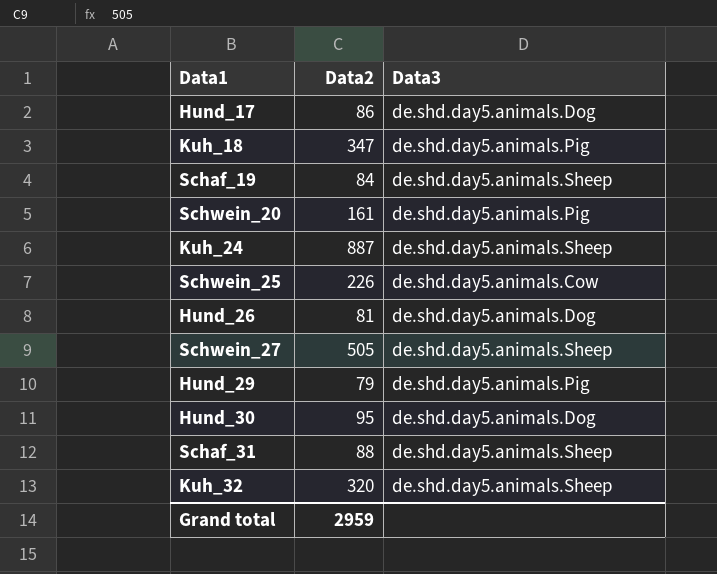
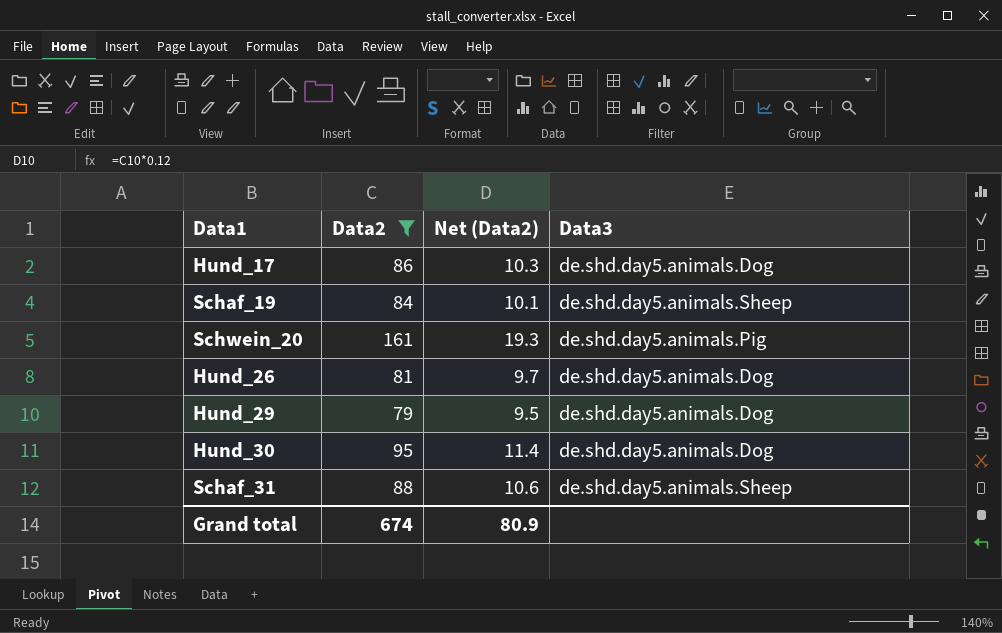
filter: none -> Data2 <= 161
column Net (Data2) | formula: none -> [Data2] * 0.12
Hund_29 | Data3: de.shd.day5.animals.Pig -> de.shd.day5.animals.Dog
Grand total | Data2: 2959 -> 674

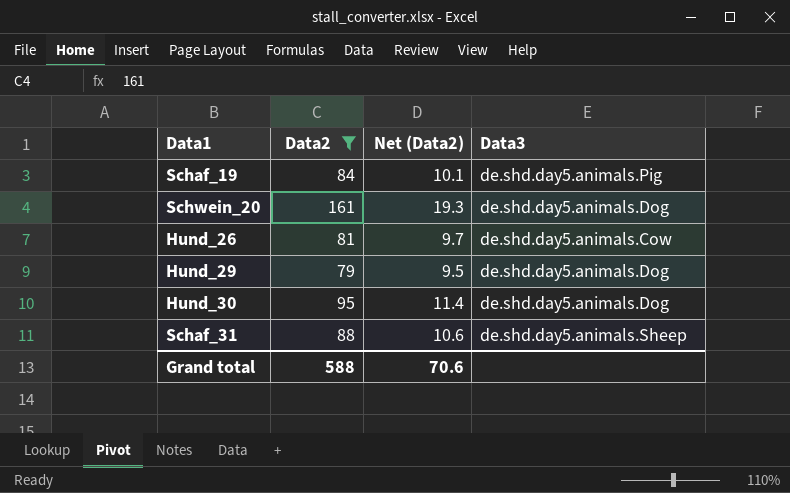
row Hund_17: 86 | 10.3 | de.shd.day5.animals.Dog -> none
Schaf_19 | Data3: de.shd.day5.animals.Sheep -> de.shd.day5.animals.Pig
Schwein_20 | Data3: de.shd.day5.animals.Pig -> de.shd.day5.animals.Dog
Hund_26 | Data3: de.shd.day5.animals.Dog -> de.shd.day5.animals.Cow
Grand total | Data2: 674 -> 588
Grand total | Net (Data2): 80.9 -> 70.6

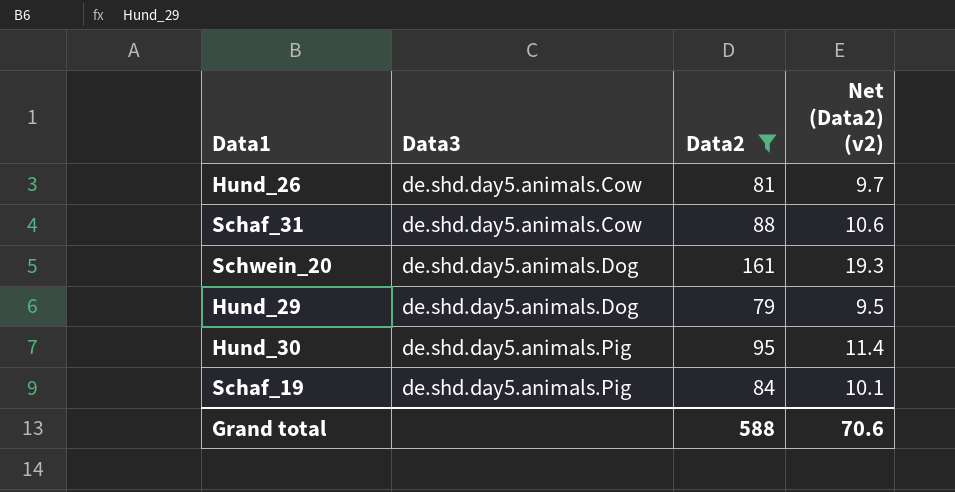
row order: none -> Data3 ascending
column Data3 | position: 4 -> 2
column name: Net (Data2) -> Net (Data2) (v2)
Schaf_31 | Data3: de.shd.day5.animals.Sheep -> de.shd.day5.animals.Cow
Hund_30 | Data3: de.shd.day5.animals.Dog -> de.shd.day5.animals.Pig

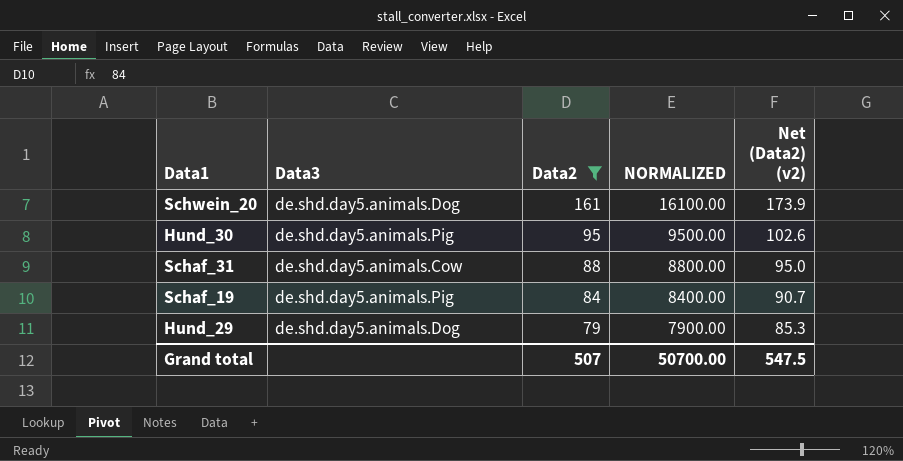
row order: Data3 ascending -> Data2 descending
column NORMALIZED | formula: none -> [Data2] * 100
column Net (Data2) (v2) | formula: [Data2] * 0.12 -> [Data2] * 1.08
row Hund_26: de.shd.day5.animals.Cow | 81 | 9.7 -> none
Grand total | Data2: 588 -> 507
Grand total | Net (Data2) (v2): 70.6 -> 547.5

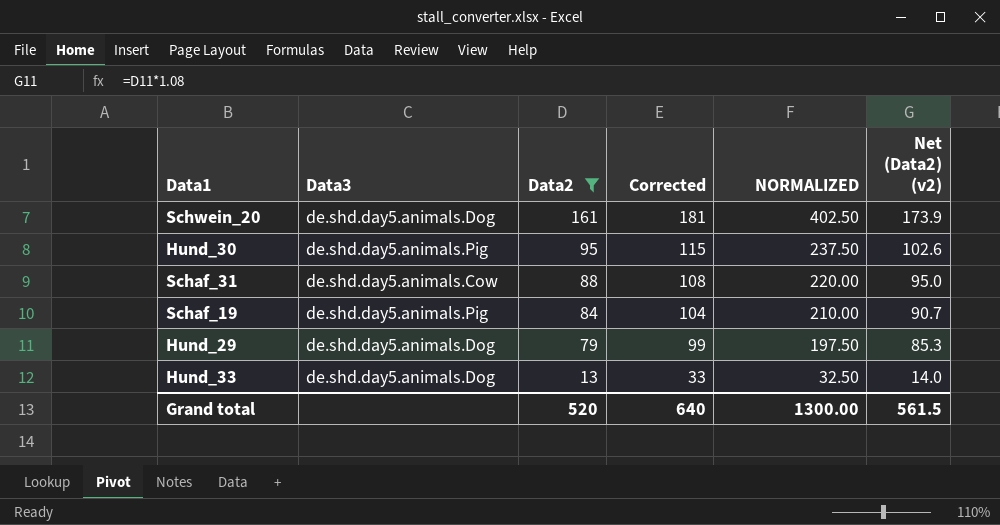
column Corrected | formula: none -> [Data2] + 20
column NORMALIZED | formula: [Data2] * 100 -> [Data2] * 2.5
row Hund_33: none -> de.shd.day5.animals.Dog | 13 | 33 | 32.50 | 14.0
Grand total | Data2: 507 -> 520
Grand total | NORMALIZED: 50700.00 -> 1300.00
Grand total | Net (Data2) (v2): 547.5 -> 561.5

